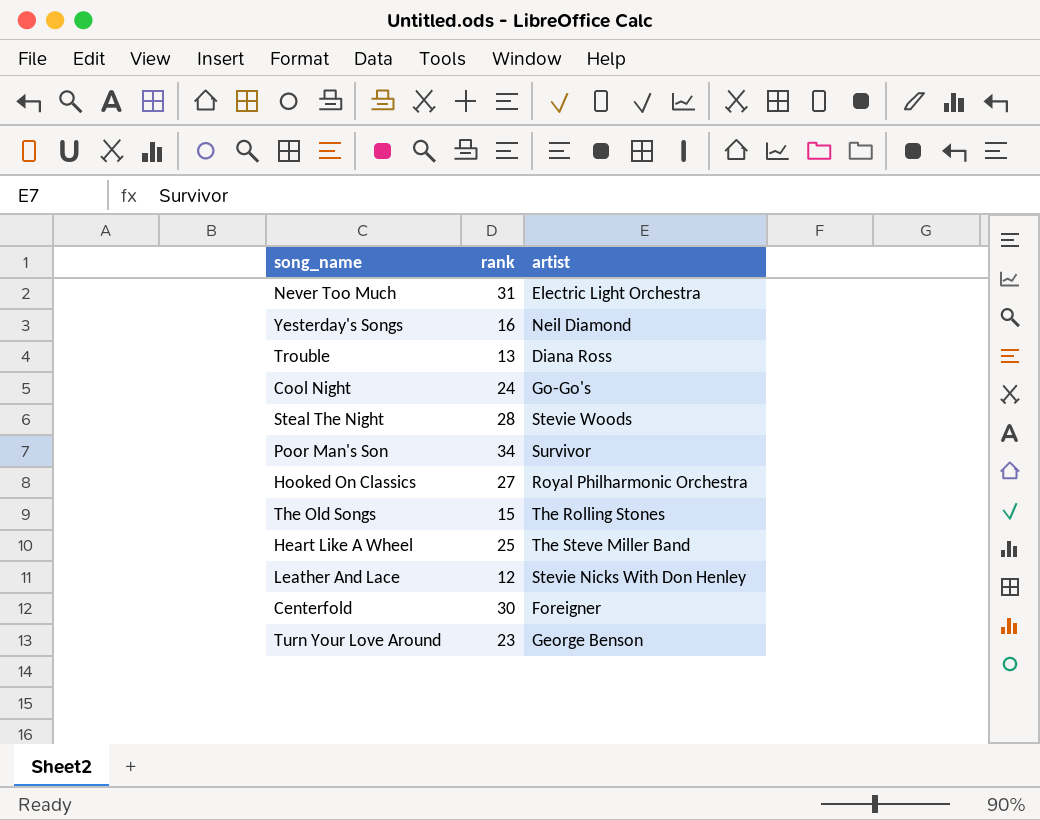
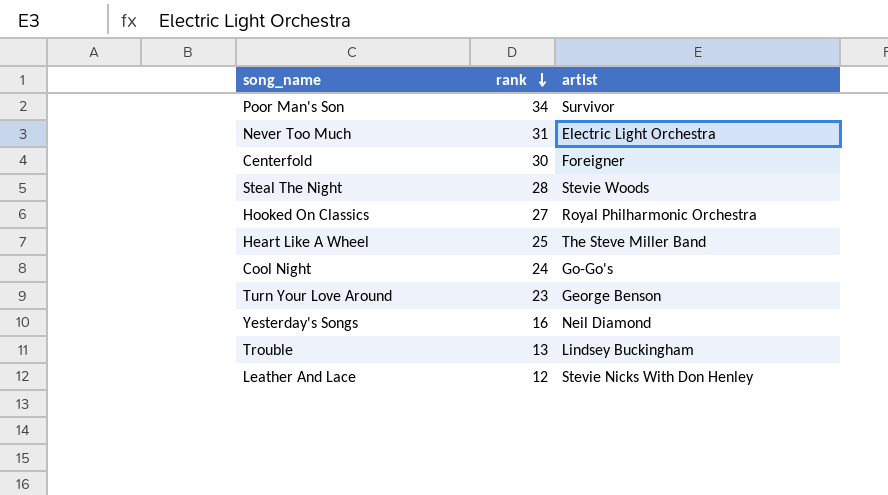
row order: none -> rank descending
row The Old Songs: 15 | The Rolling Stones -> none
Trouble | artist: Diana Ross -> Lindsey Buckingham

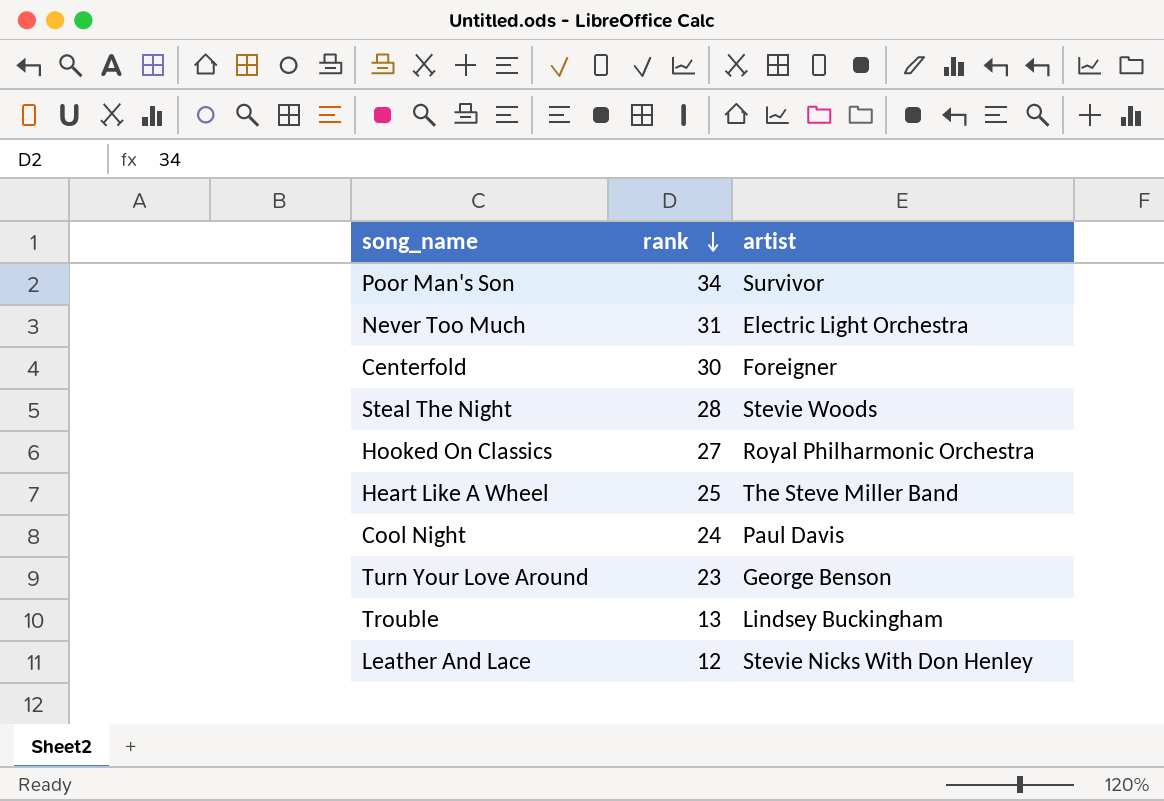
row Yesterday's Songs: 16 | Neil Diamond -> none
Cool Night | artist: Go-Go's -> Paul Davis

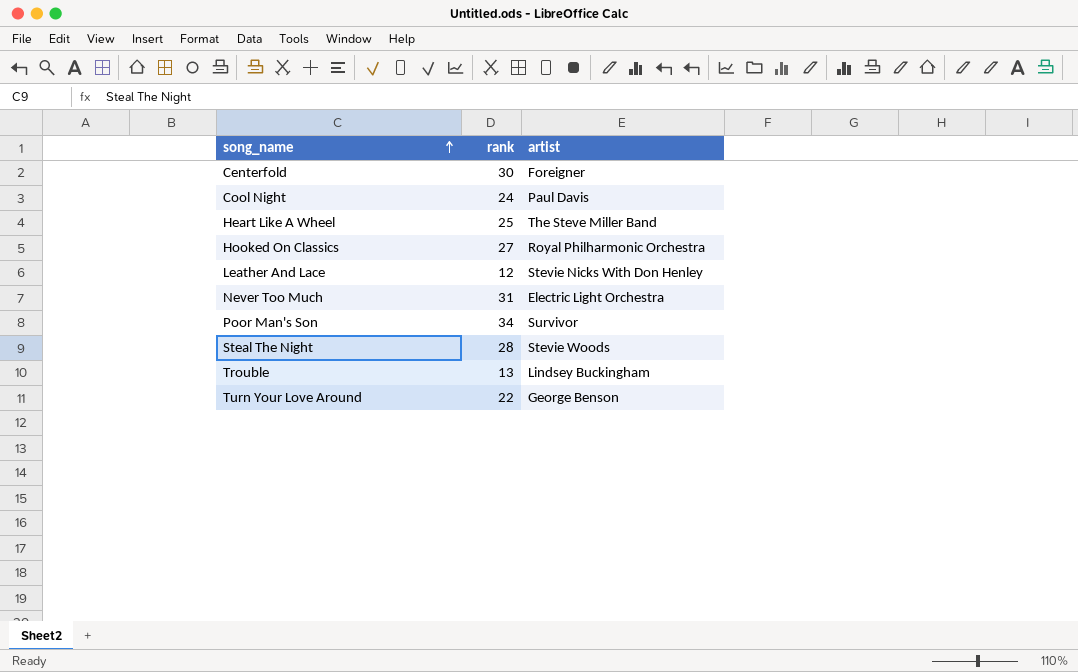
row order: rank descending -> song_name ascending
Turn Your Love Around | rank: 23 -> 22

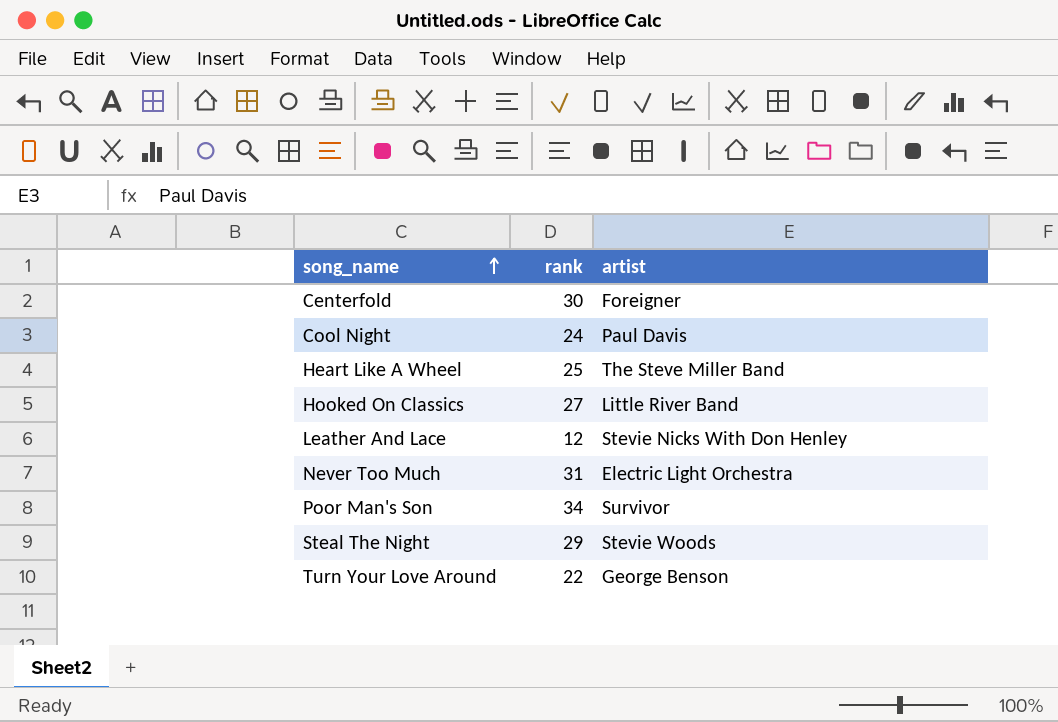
row Trouble: 13 | Lindsey Buckingham -> none
Hooked On Classics | artist: Royal Philharmonic Orchestra -> Little River Band
Steal The Night | rank: 28 -> 29

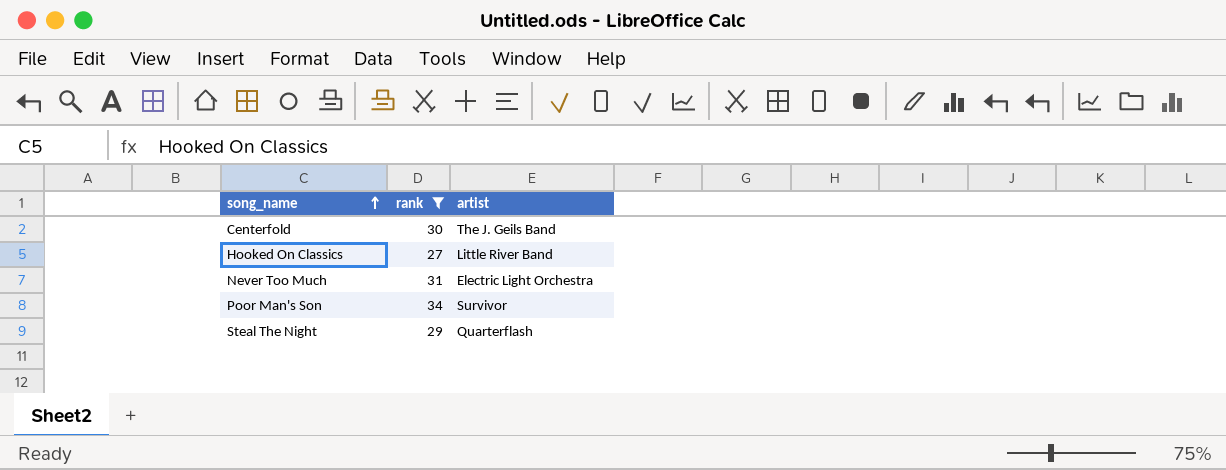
filter: none -> rank >= 27
Centerfold | artist: Foreigner -> The J. Geils Band
Steal The Night | artist: Stevie Woods -> Quarterflash

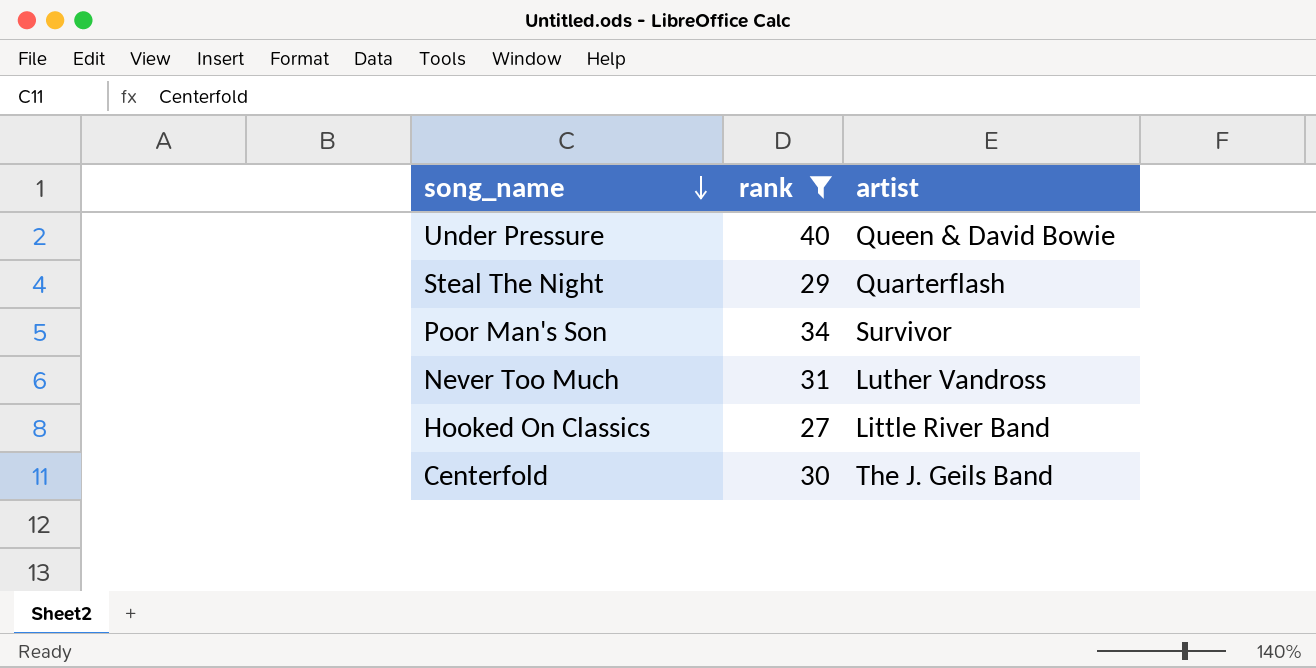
row order: song_name ascending -> song_name descending
row Under Pressure: none -> 40 | Queen & David Bowie
Never Too Much | artist: Electric Light Orchestra -> Luther Vandross

